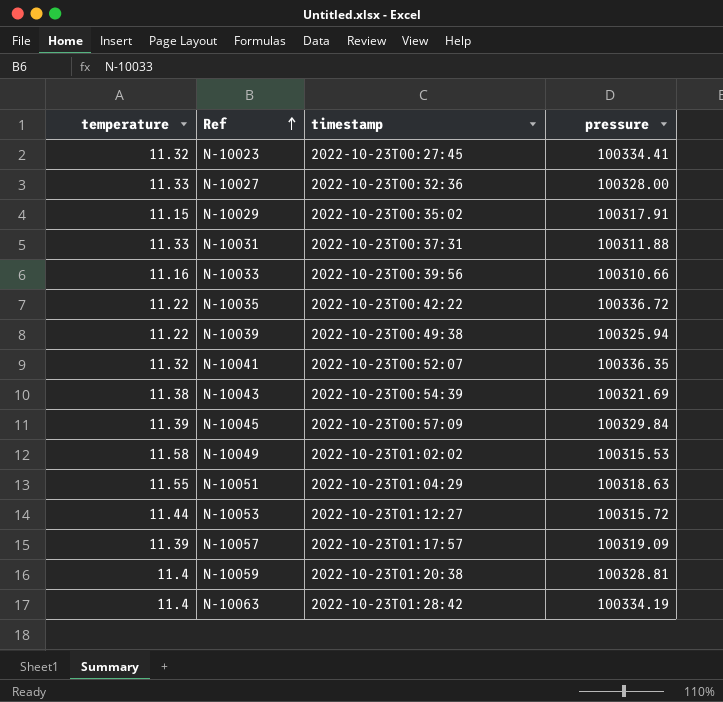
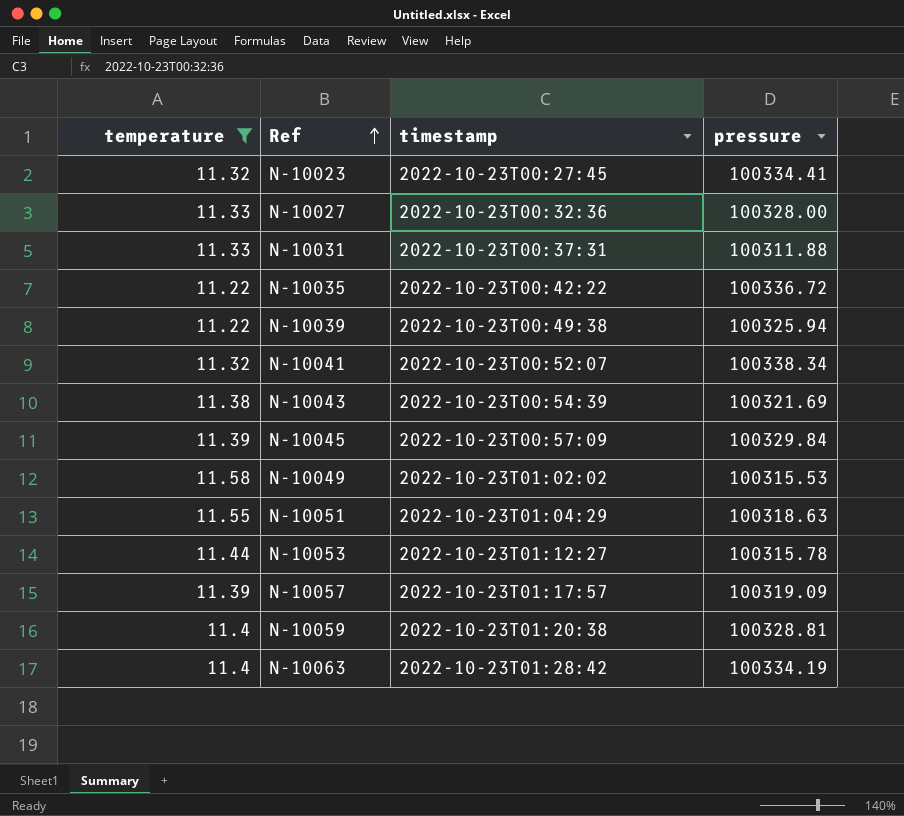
filter: none -> temperature >= 11.22
N-10041 | pressure: 100336.35 -> 100338.34
N-10053 | pressure: 100315.72 -> 100315.78

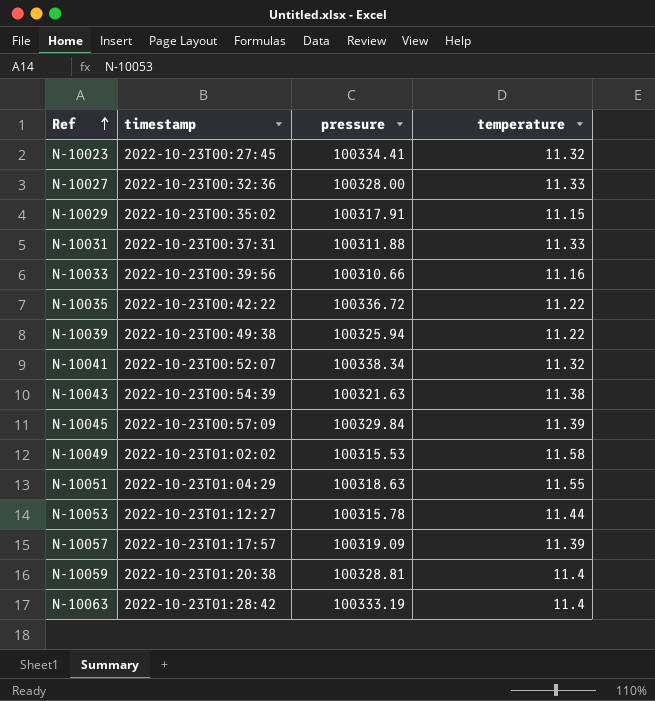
filter: temperature >= 11.22 -> none
column temperature | position: 1 -> 4
N-10043 | pressure: 100321.69 -> 100321.63
N-10063 | pressure: 100334.19 -> 100333.19

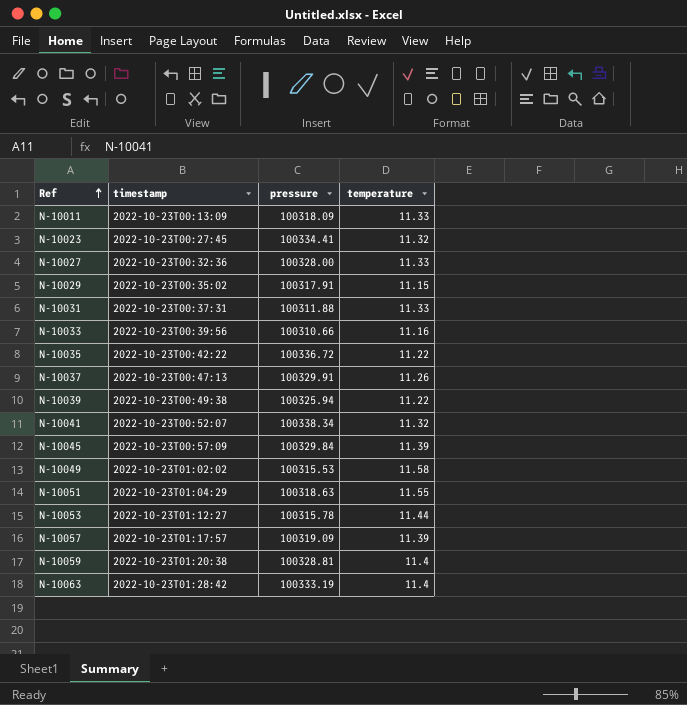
row N-10043: 2022-10-23T00:54:39 | 100321.63 | 11.38 -> none
row N-10011: none -> 2022-10-23T00:13:09 | 100318.09 | 11.33
row N-10037: none -> 2022-10-23T00:47:13 | 100329.91 | 11.26

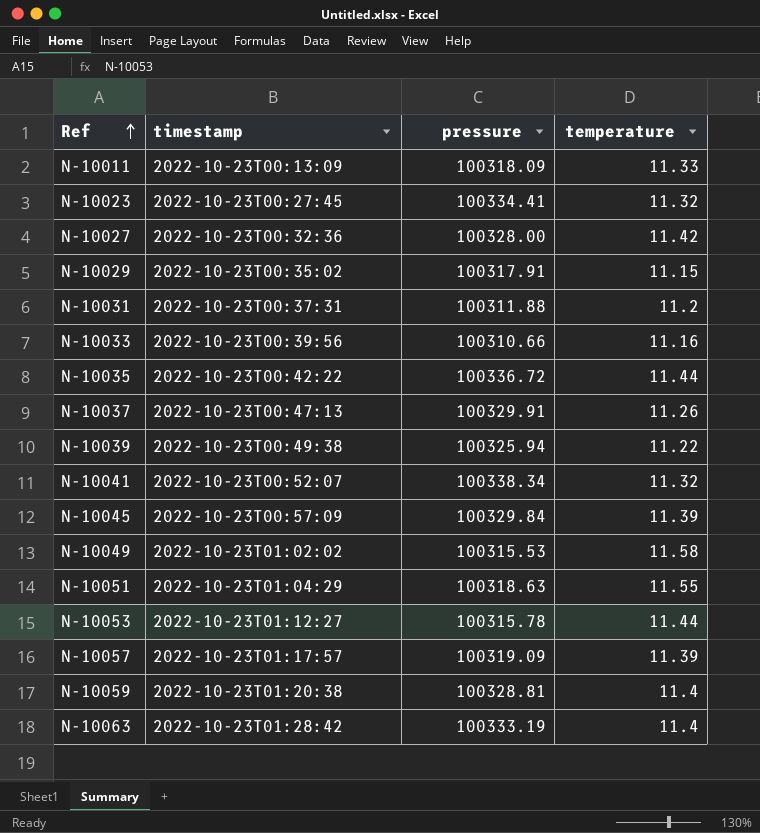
N-10027 | temperature: 11.33 -> 11.42
N-10031 | temperature: 11.33 -> 11.2
N-10035 | temperature: 11.22 -> 11.44

